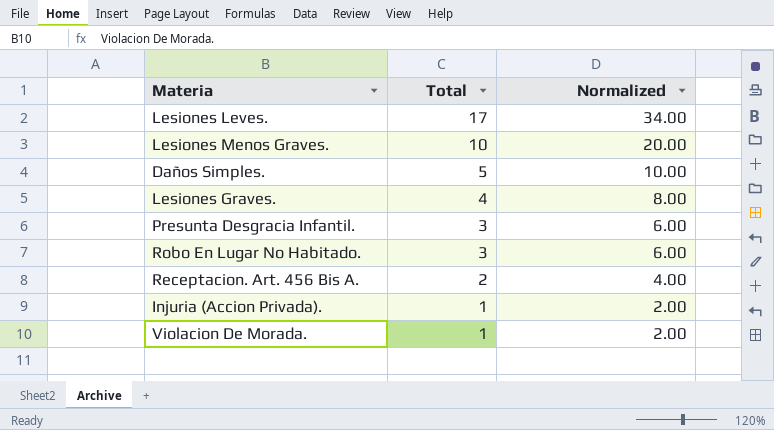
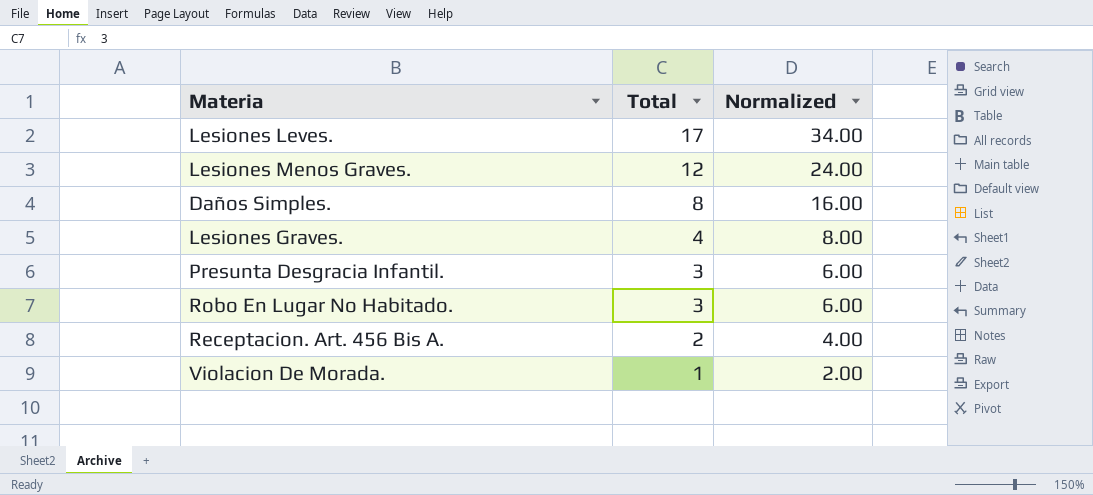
row Injuria (Accion Privada).: 1 | 2.00 -> none
Lesiones Menos Graves. | Total: 10 -> 12
Lesiones Menos Graves. | Normalized: 20.00 -> 24.00
Daños Simples. | Total: 5 -> 8
Daños Simples. | Normalized: 10.00 -> 16.00

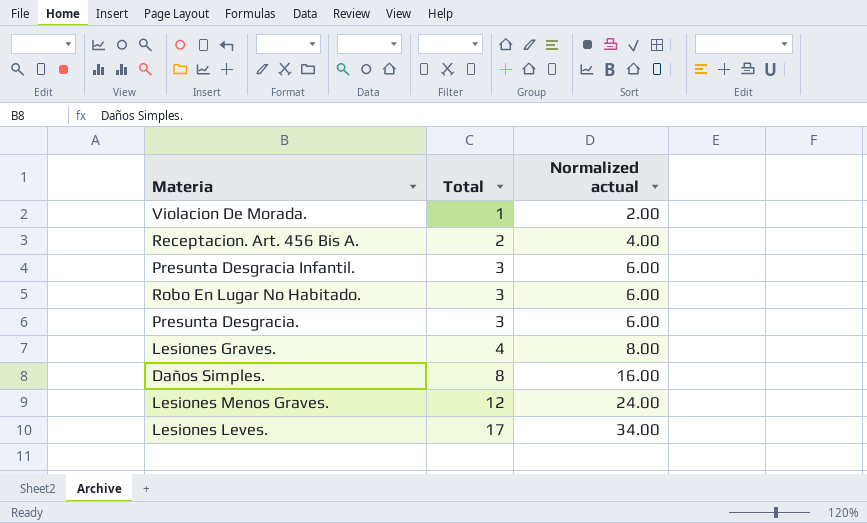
row order: Total descending -> Total ascending
column name: Normalized -> Normalized actual
row Presunta Desgracia.: none -> 3 | 6.00

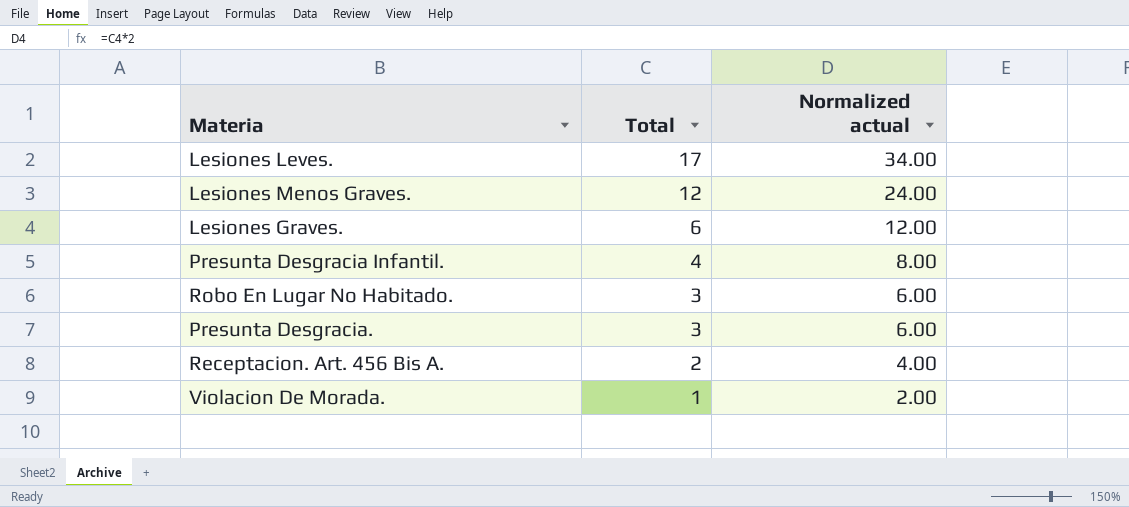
row order: Total ascending -> Total descending
row Daños Simples.: 8 | 16.00 -> none
Lesiones Graves. | Total: 4 -> 6
Lesiones Graves. | Normalized actual: 8.00 -> 12.00
Presunta Desgracia Infantil. | Total: 3 -> 4
Presunta Desgracia Infantil. | Normalized actual: 6.00 -> 8.00

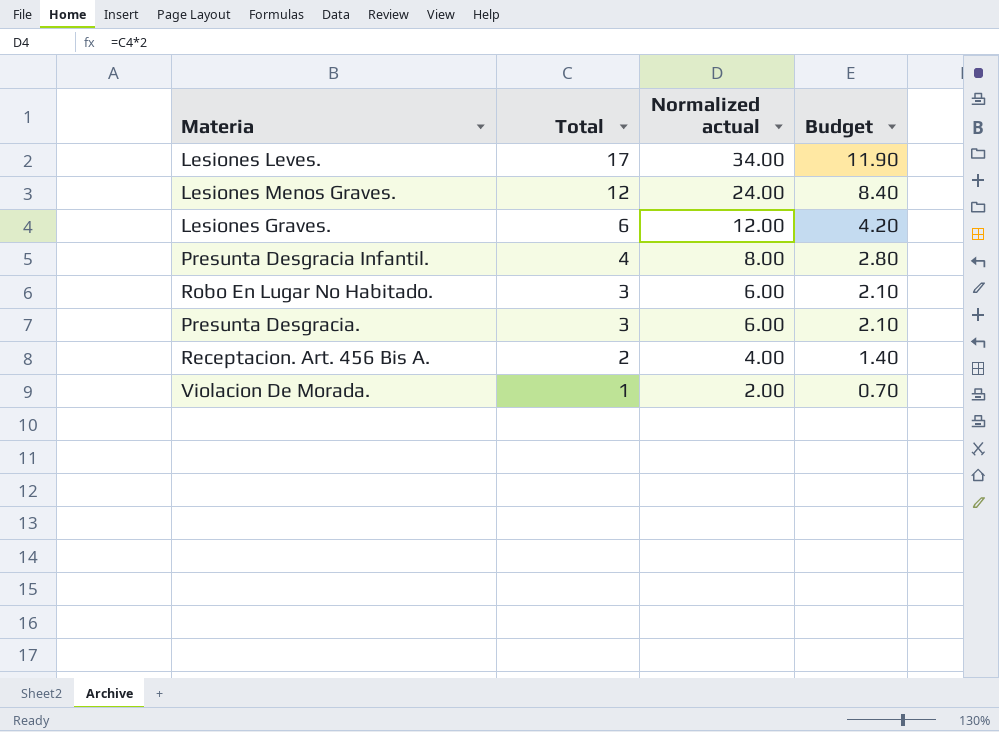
column Budget | formula: none -> [Total] * 0.7

